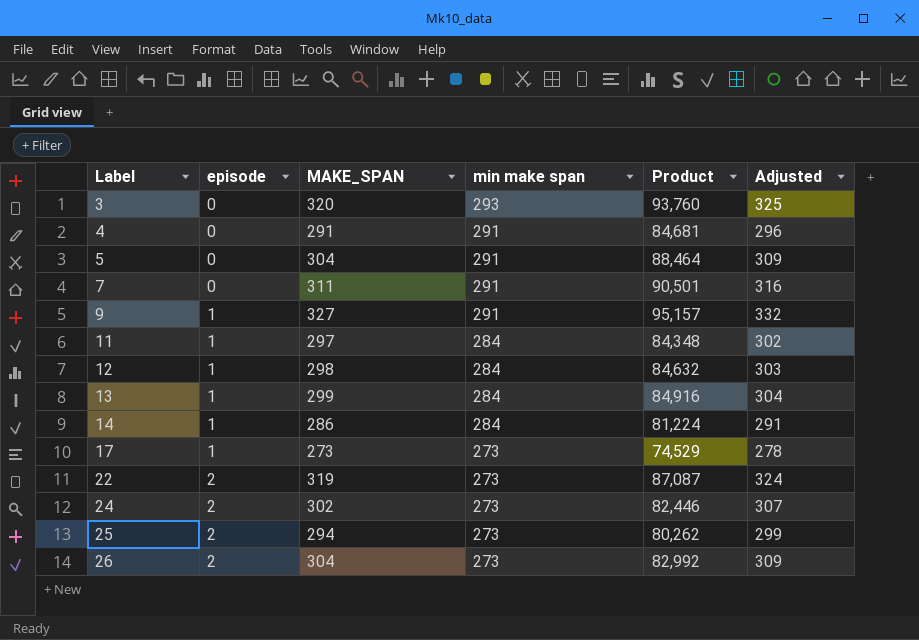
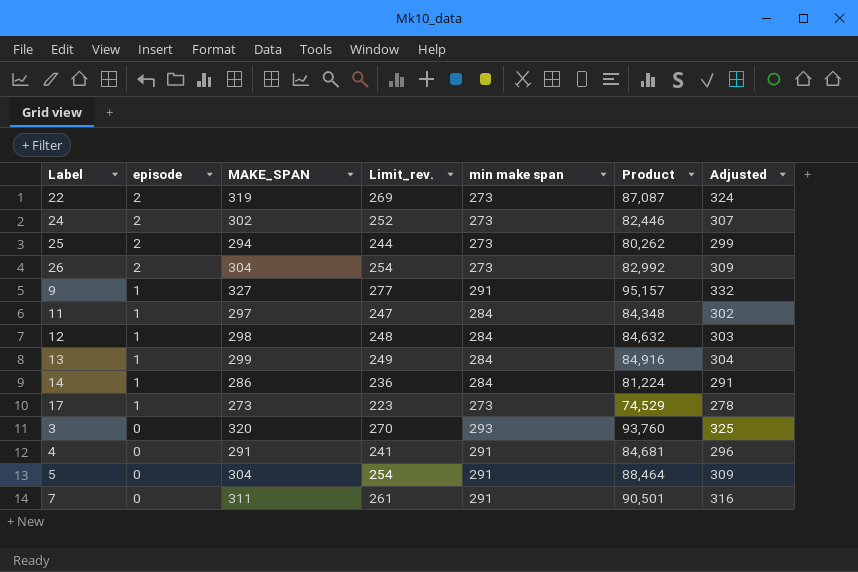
row order: Label ascending -> episode descending
column Limit_rev. | formula: none -> [MAKE_SPAN] - 50

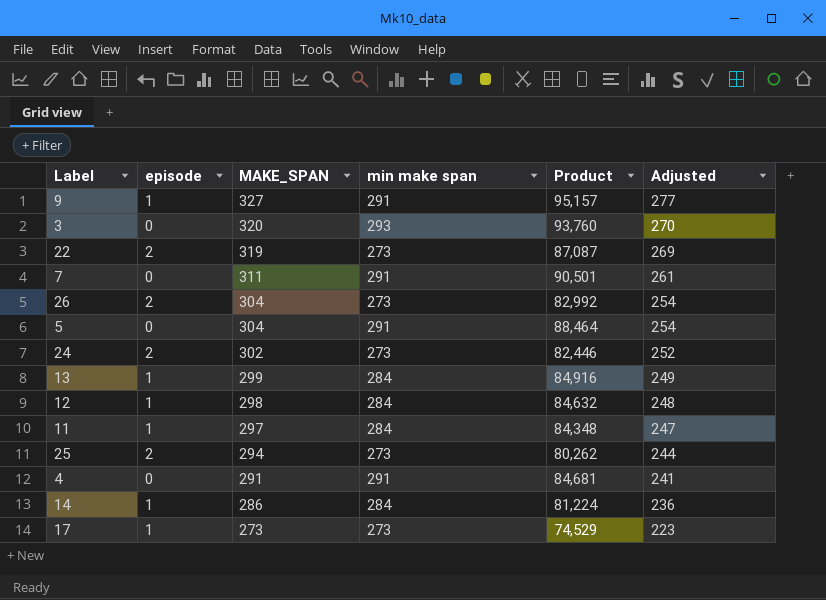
row order: episode descending -> MAKE_SPAN descending
column Limit_rev. | formula: [MAKE_SPAN] - 50 -> none
column Adjusted | formula: [MAKE_SPAN] + 5 -> [MAKE_SPAN] - 50

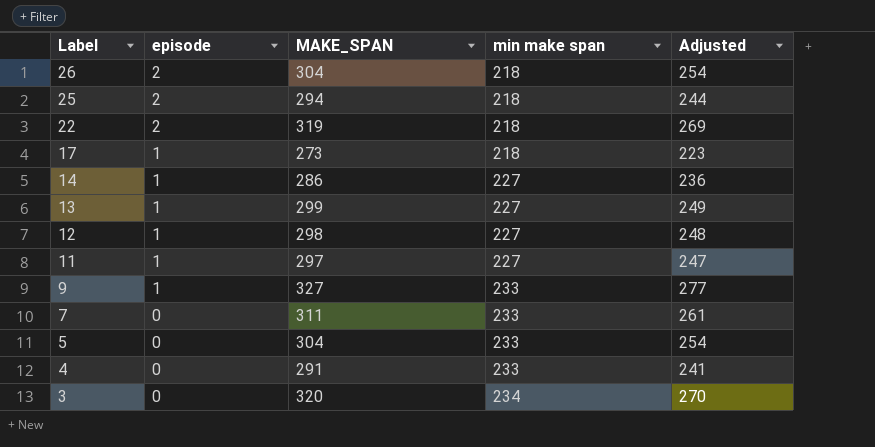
row order: MAKE_SPAN descending -> Label descending
column Product | formula: [MAKE_SPAN] * [min make span] -> none
row 24: 2 | 302 | 273 | 82,446 | 252 -> none
26 | min make span: 273 -> 218
25 | min make span: 273 -> 218
22 | min make span: 273 -> 218
17 | min make span: 273 -> 218
14 | min make span: 284 -> 227
13 | min make span: 284 -> 227
12 | min make span: 284 -> 227
11 | min make span: 284 -> 227
9 | min make span: 291 -> 233
7 | min make span: 291 -> 233
5 | min make span: 291 -> 233
4 | min make span: 291 -> 233
3 | min make span: 293 -> 234

